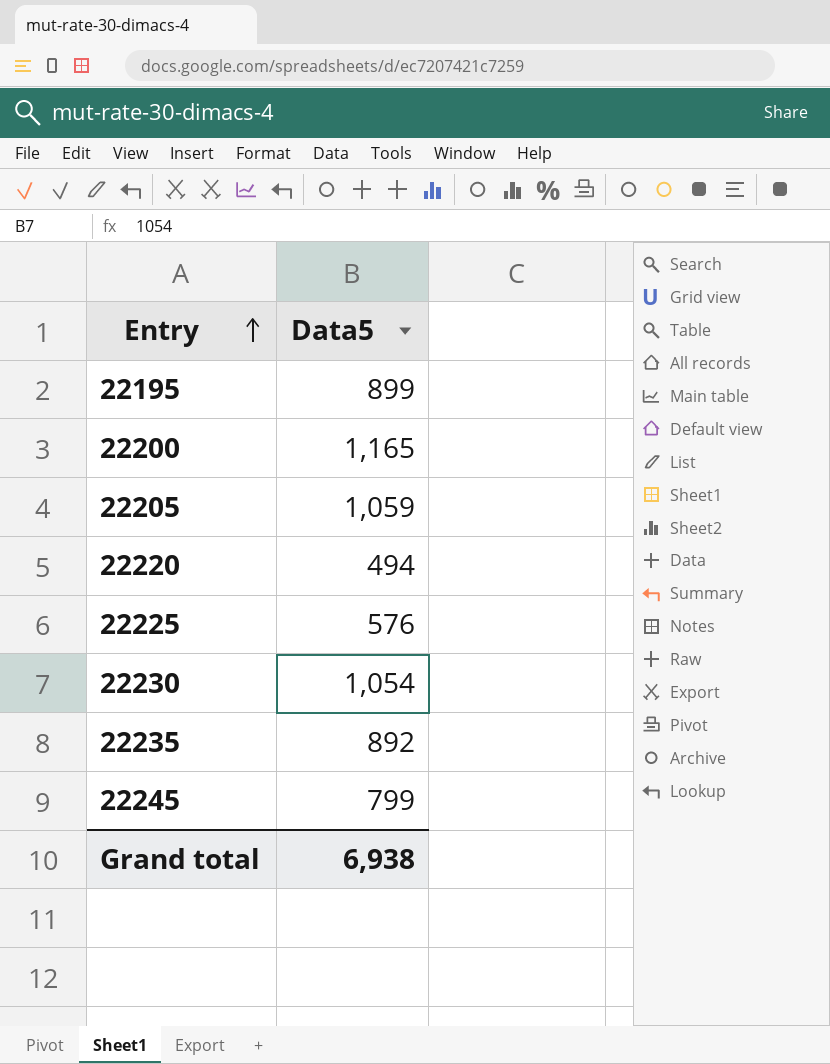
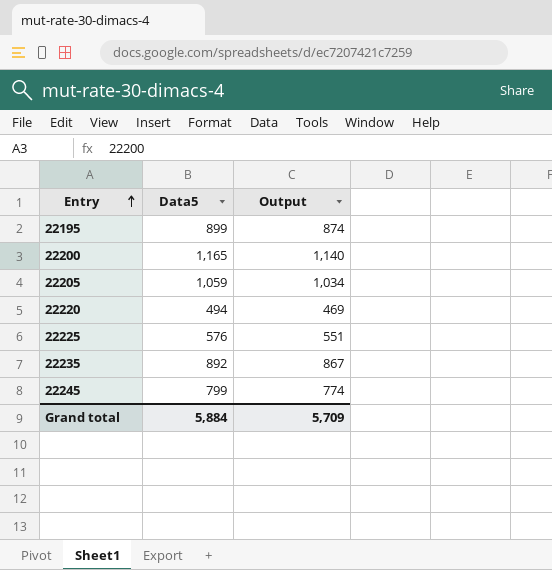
column Output | formula: none -> [Data5] - 25
row 22230: 1,054 -> none
Grand total | Data5: 6,938 -> 5,884

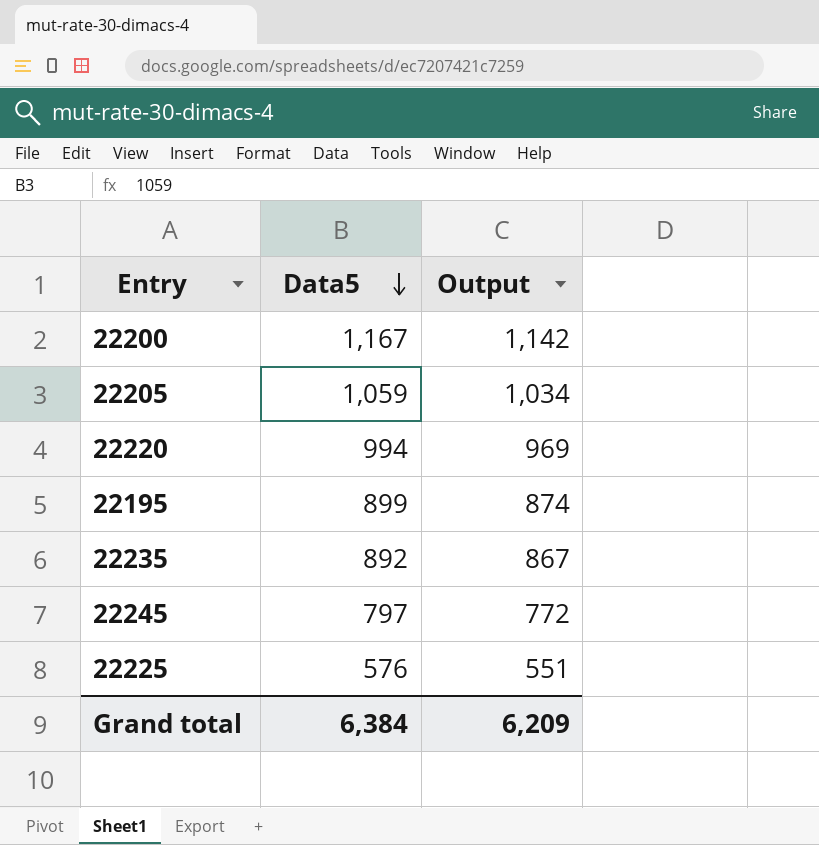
row order: Entry ascending -> Data5 descending
22200 | Data5: 1,165 -> 1,167
22200 | Output: 1,140 -> 1,142
22220 | Data5: 494 -> 994
22220 | Output: 469 -> 969
22245 | Data5: 799 -> 797
22245 | Output: 774 -> 772
Grand total | Data5: 5,884 -> 6,384
Grand total | Output: 5,709 -> 6,209

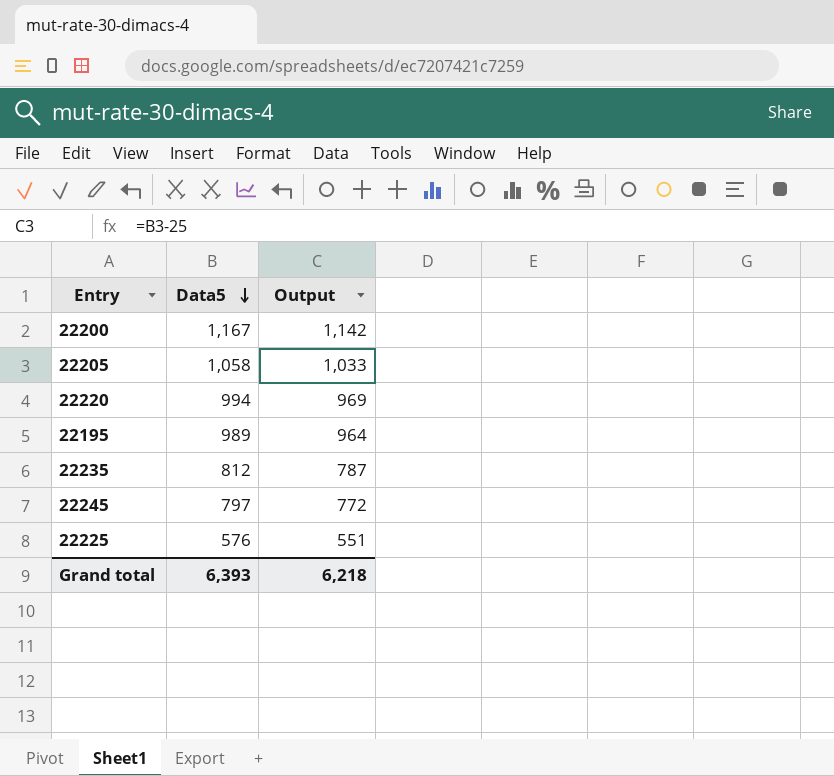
22205 | Data5: 1,059 -> 1,058
22205 | Output: 1,034 -> 1,033
22195 | Data5: 899 -> 989
22195 | Output: 874 -> 964
22235 | Data5: 892 -> 812
22235 | Output: 867 -> 787
Grand total | Data5: 6,384 -> 6,393
Grand total | Output: 6,209 -> 6,218

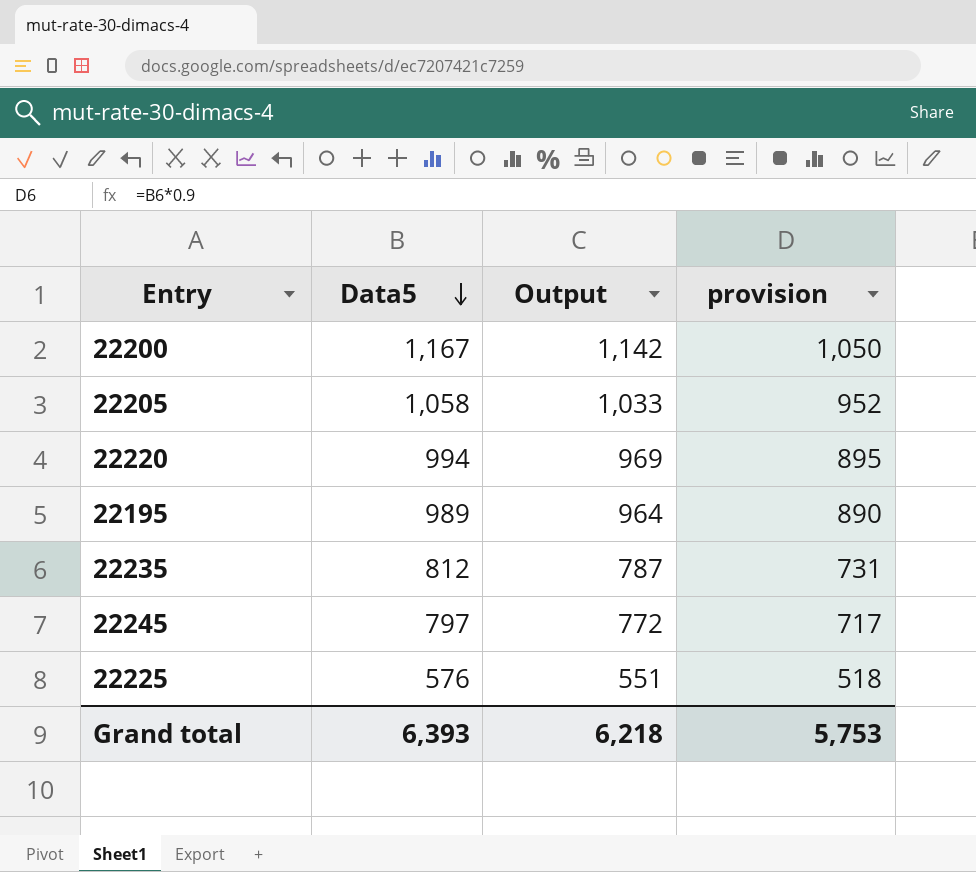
column provision | formula: none -> [Data5] * 0.9

